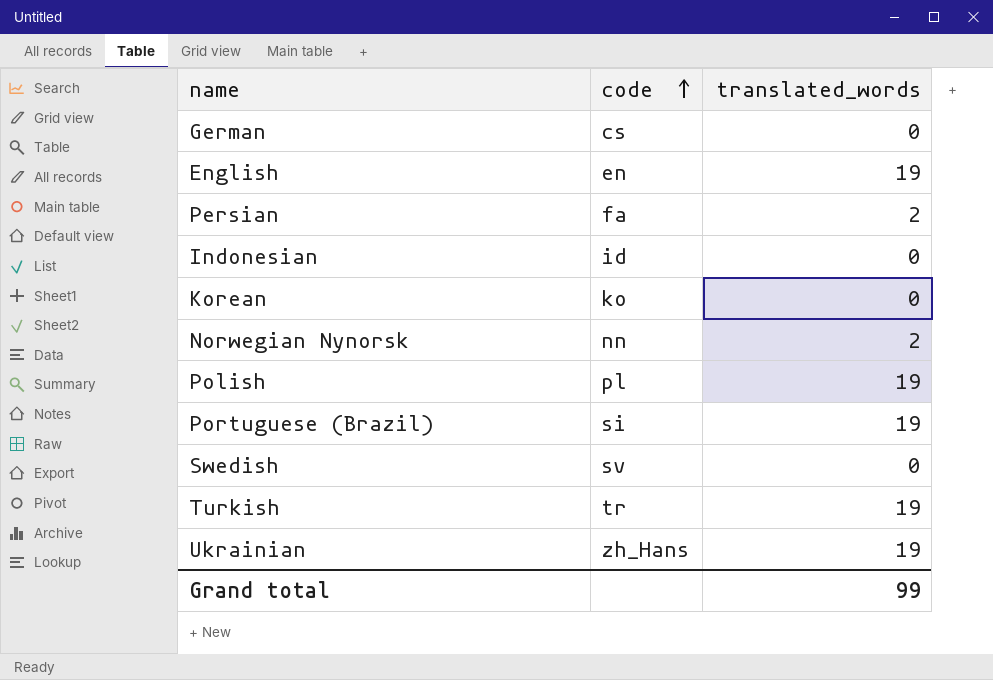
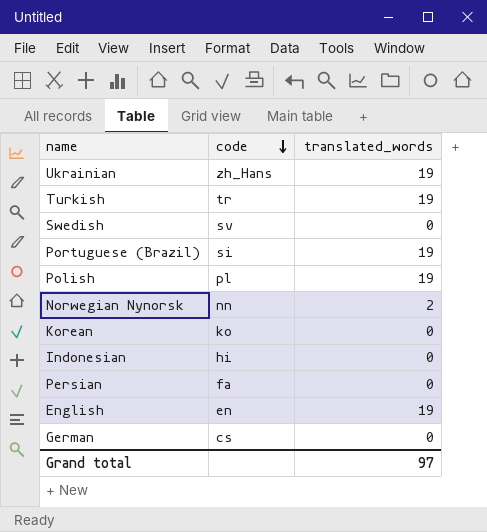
row order: code ascending -> code descending
Indonesian | code: id -> hi
Persian | translated_words: 2 -> 0
Grand total | translated_words: 99 -> 97

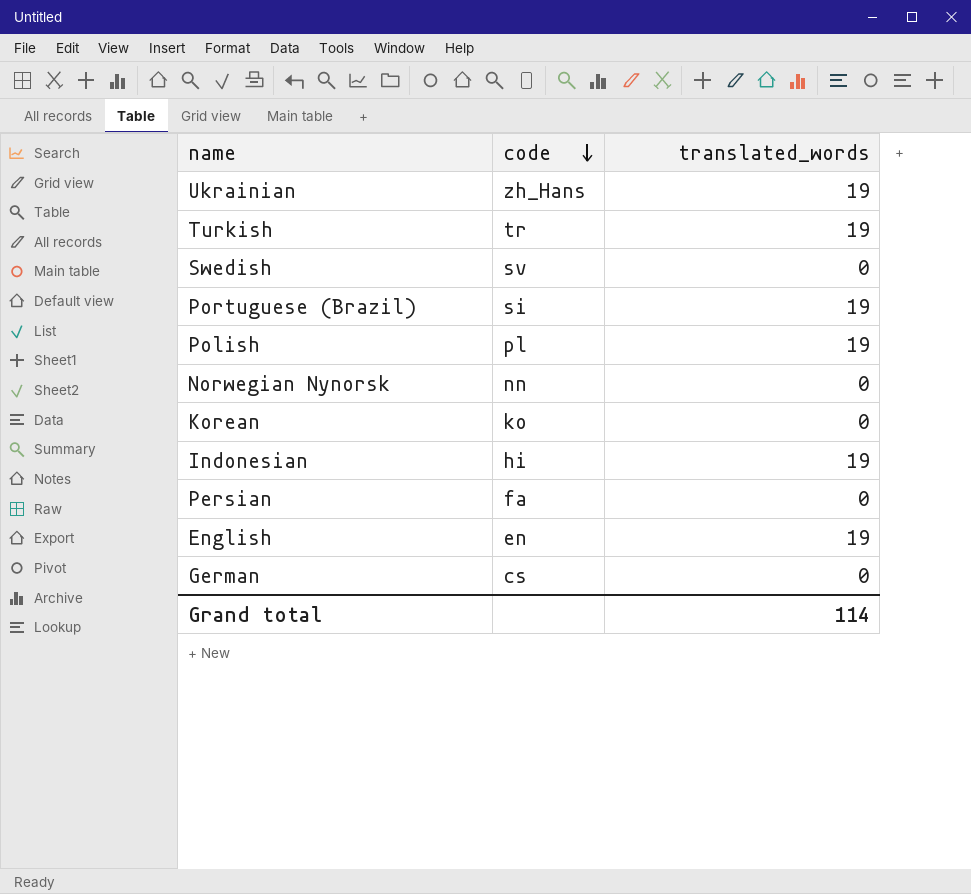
Norwegian Nynorsk | translated_words: 2 -> 0
Indonesian | translated_words: 0 -> 19
Grand total | translated_words: 97 -> 114

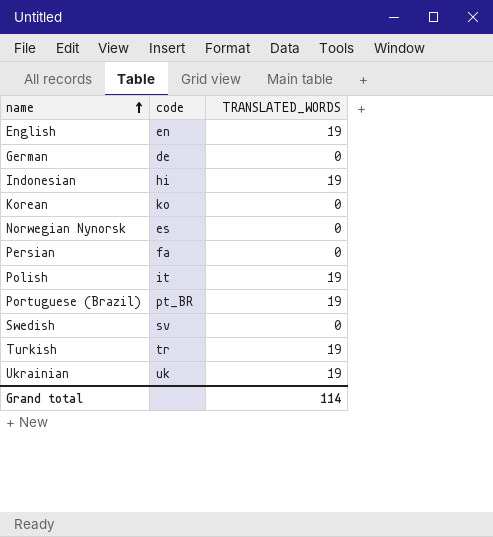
row order: code descending -> name ascending
column name: translated_words -> TRANSLATED_WORDS
German | code: cs -> de
Norwegian Nynorsk | code: nn -> es
Polish | code: pl -> it
Portuguese (Brazil) | code: si -> pt_BR
Ukrainian | code: zh_Hans -> uk

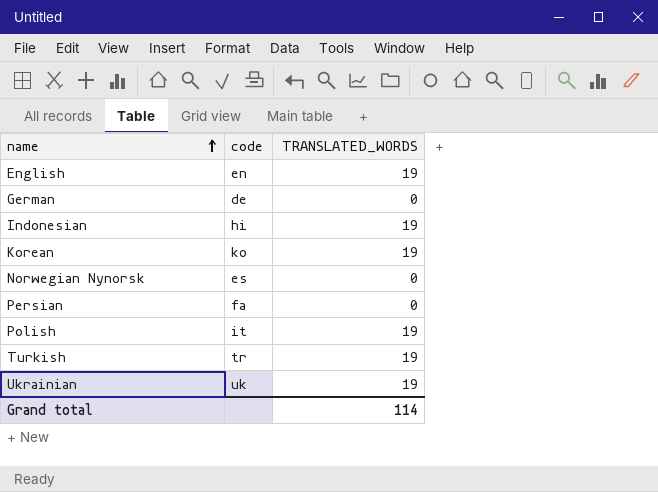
row Portuguese (Brazil): pt_BR | 19 -> none
row Swedish: sv | 0 -> none
Korean | TRANSLATED_WORDS: 0 -> 19

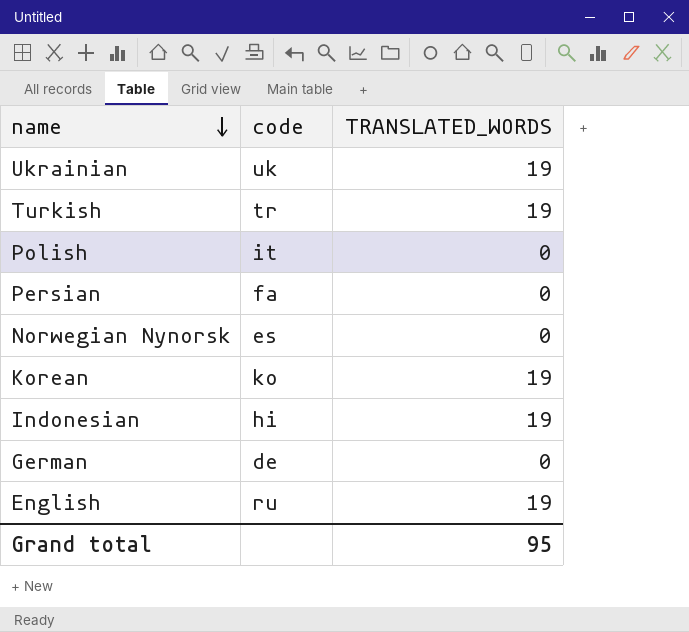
row order: name ascending -> name descending
Polish | TRANSLATED_WORDS: 19 -> 0
English | code: en -> ru
Grand total | TRANSLATED_WORDS: 114 -> 95

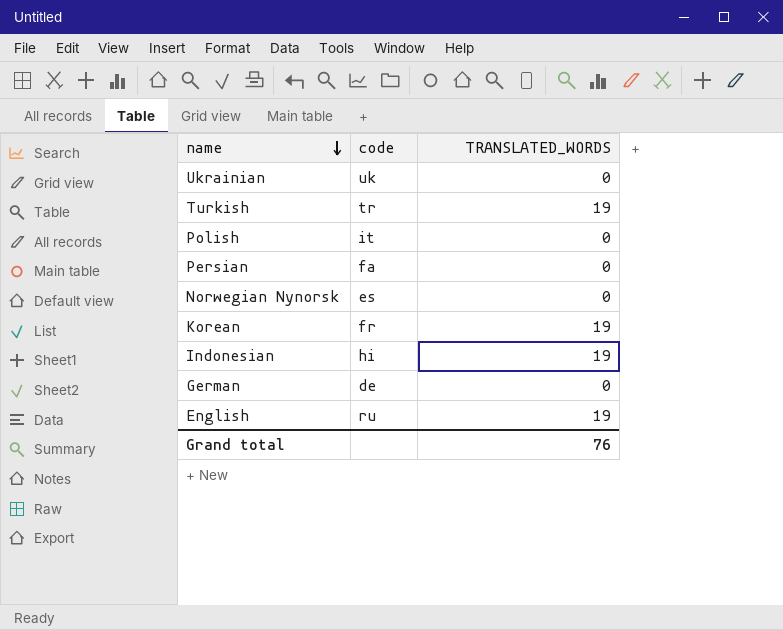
Ukrainian | TRANSLATED_WORDS: 19 -> 0
Korean | code: ko -> fr
Grand total | TRANSLATED_WORDS: 95 -> 76

